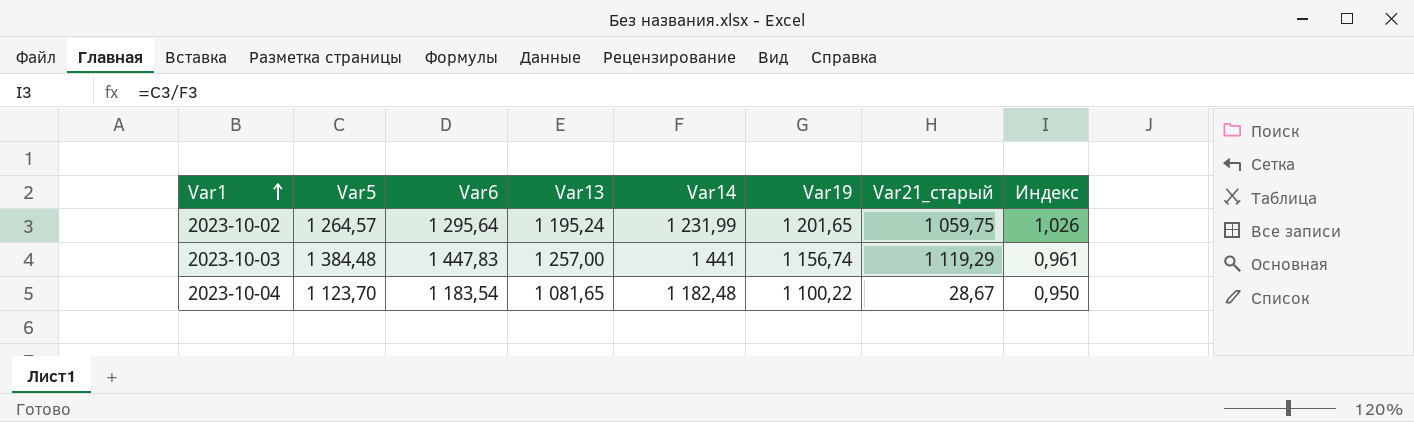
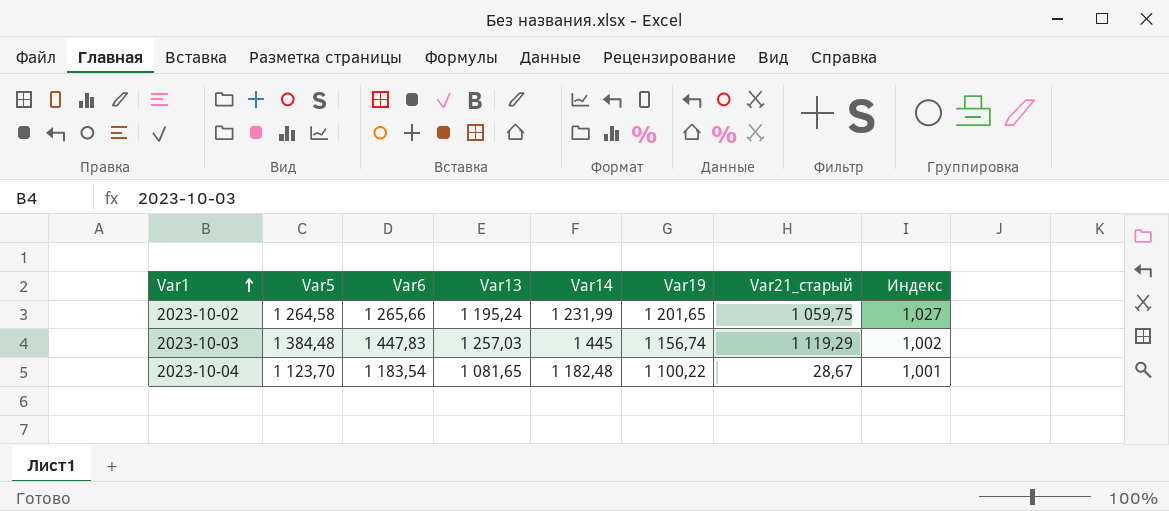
column Индекс | formula: [Var5] / [Var14] -> [Var6] / [Var14]
2023-10-02 | Var5: 1 264,57 -> 1 264,58
2023-10-02 | Var6: 1 295,64 -> 1 265,66
2023-10-03 | Var13: 1 257,00 -> 1 257,03
2023-10-03 | Var14: 1 441 -> 1 445

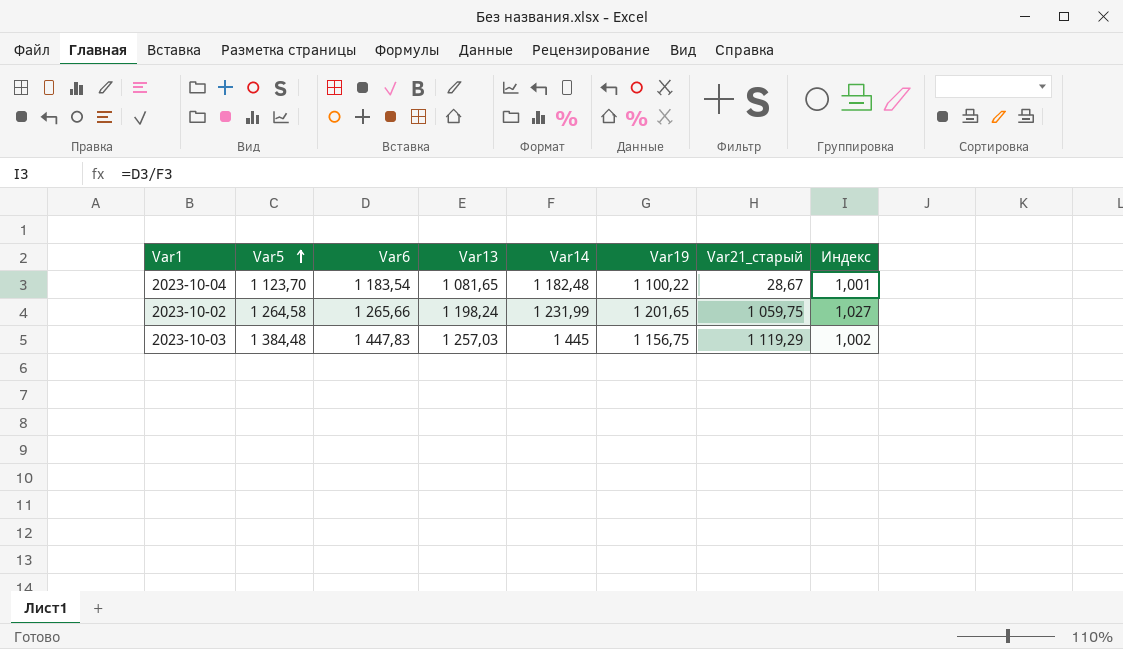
row order: Var1 ascending -> Var5 ascending
2023-10-02 | Var13: 1 195,24 -> 1 198,24
2023-10-03 | Var19: 1 156,74 -> 1 156,75

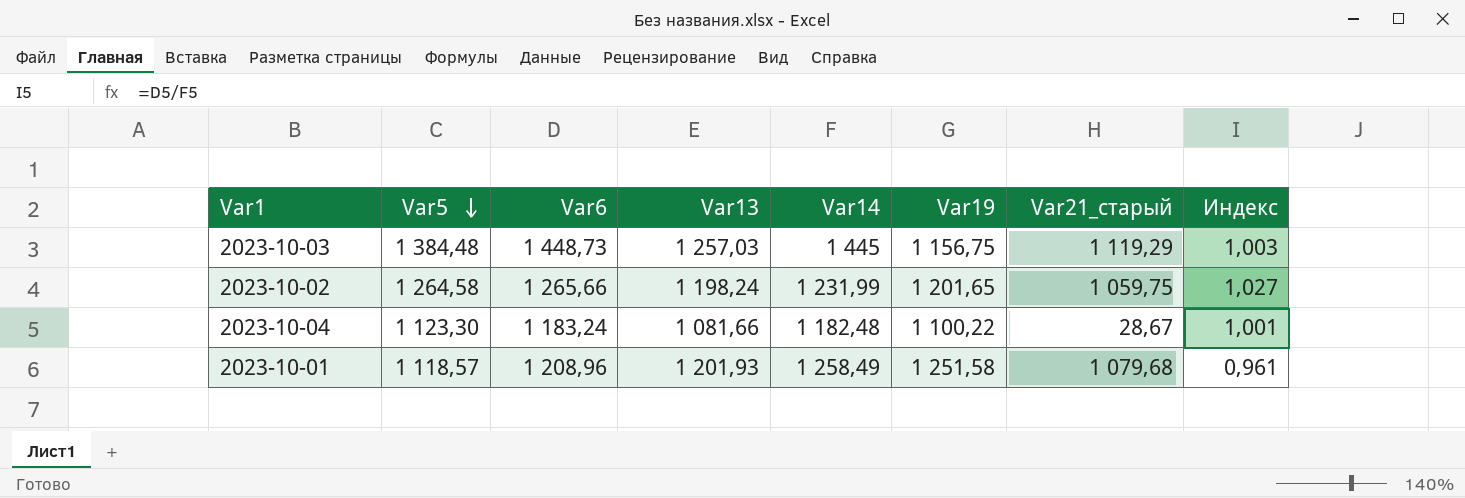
row order: Var5 ascending -> Var5 descending
2023-10-03 | Var6: 1 447,83 -> 1 448,73
2023-10-03 | Индекс: 1,002 -> 1,003
2023-10-04 | Var5: 1 123,70 -> 1 123,30
2023-10-04 | Var6: 1 183,54 -> 1 183,24
2023-10-04 | Var13: 1 081,65 -> 1 081,66
row 2023-10-01: none -> 1 118,57 | 1 208,96 | 1 201,93 | 1 258,49 | 1 251,58 | 1 079,68 | 0,961

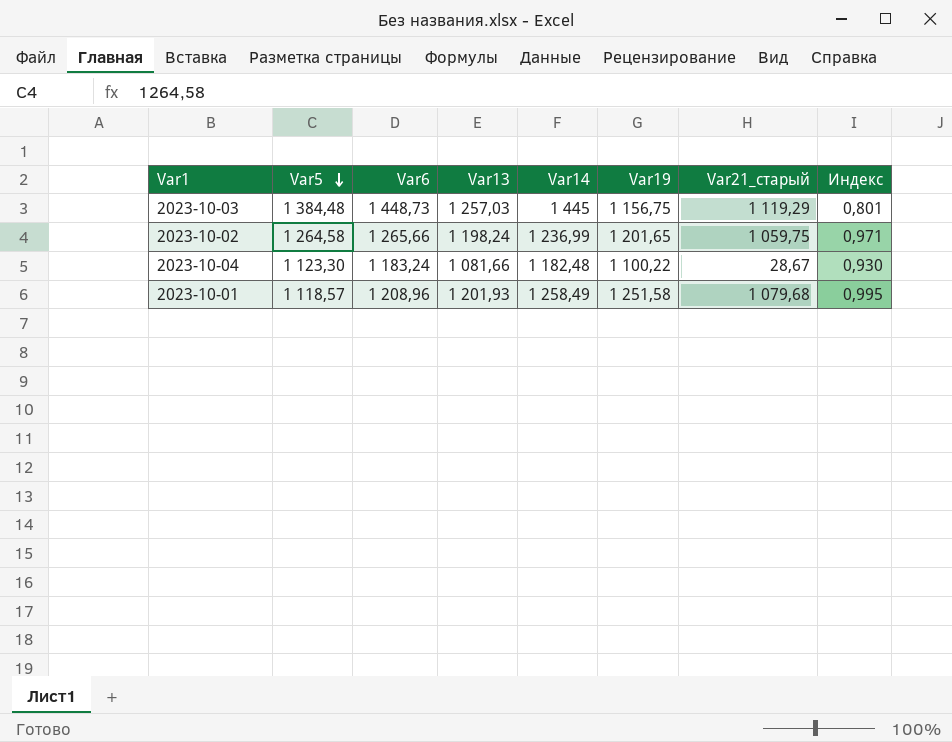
column Индекс | formula: [Var6] / [Var14] -> [Var19] / [Var14]
2023-10-02 | Var14: 1 231,99 -> 1 236,99

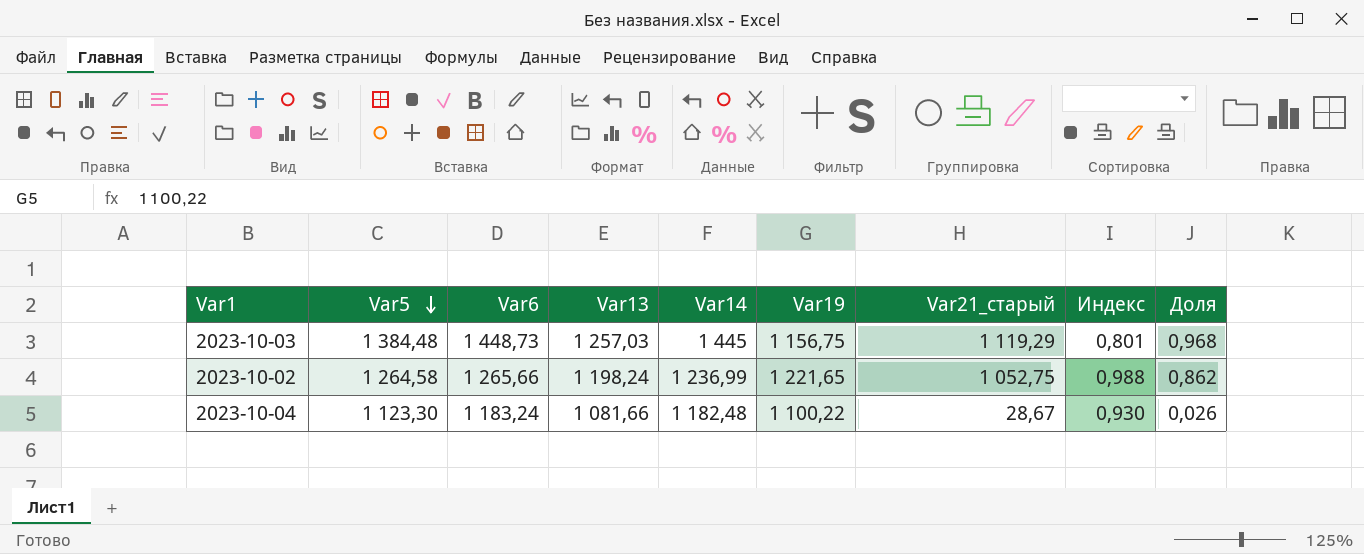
column Доля | formula: none -> [Var21_старый] / [Var19]
row 2023-10-01: 1 118,57 | 1 208,96 | 1 201,93 | 1 258,49 | 1 251,58 | 1 079,68 | 0,995 -> none
2023-10-02 | Var19: 1 201,65 -> 1 221,65
2023-10-02 | Var21_старый: 1 059,75 -> 1 052,75
2023-10-02 | Индекс: 0,971 -> 0,988

